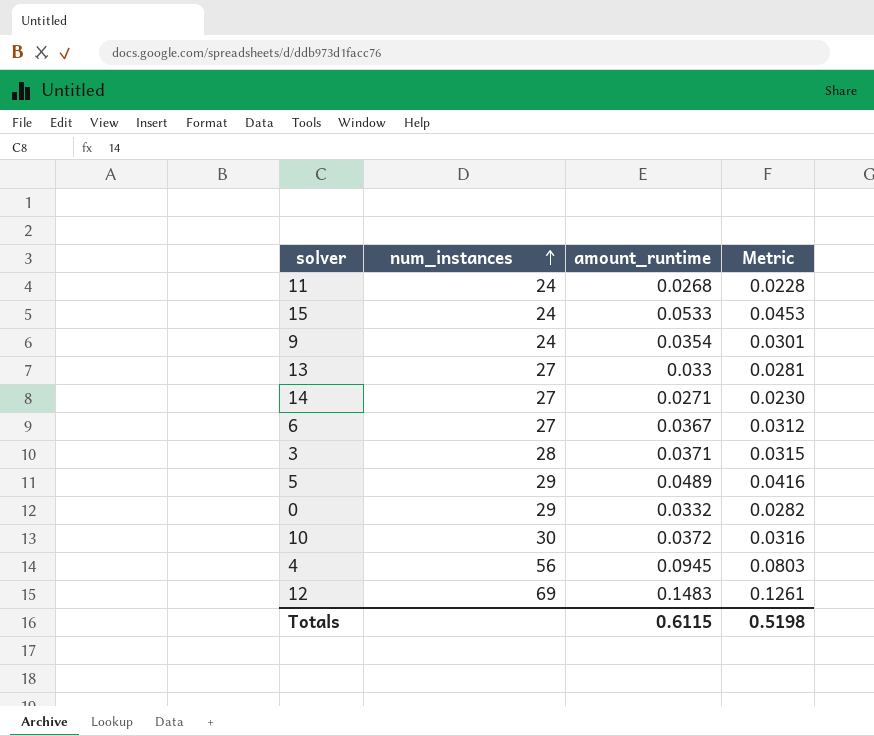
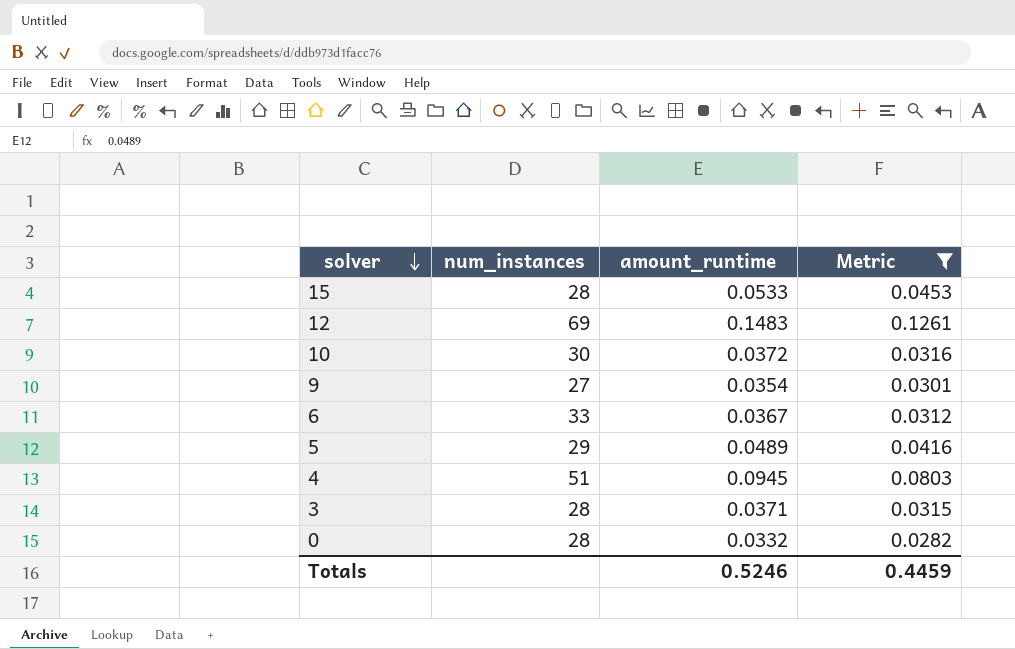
filter: none -> Metric >= 0.0282
row order: num_instances ascending -> solver descending
15 | num_instances: 24 -> 28
9 | num_instances: 24 -> 27
6 | num_instances: 27 -> 33
4 | num_instances: 56 -> 51
0 | num_instances: 29 -> 28
Totals | amount_runtime: 0.6115 -> 0.5246
Totals | Metric: 0.5198 -> 0.4459

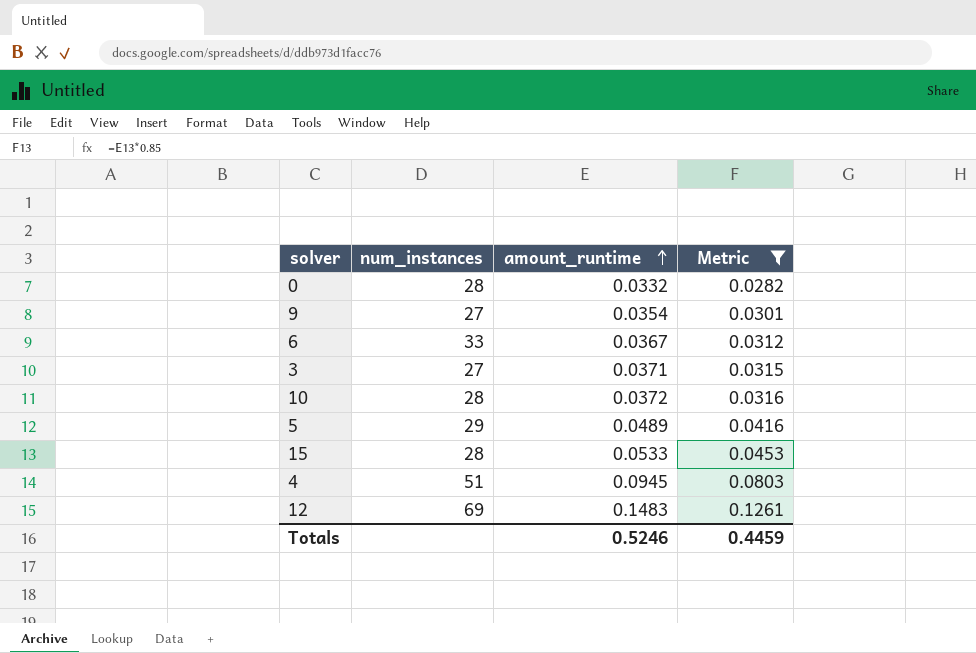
row order: solver descending -> amount_runtime ascending
3 | num_instances: 28 -> 27
10 | num_instances: 30 -> 28

